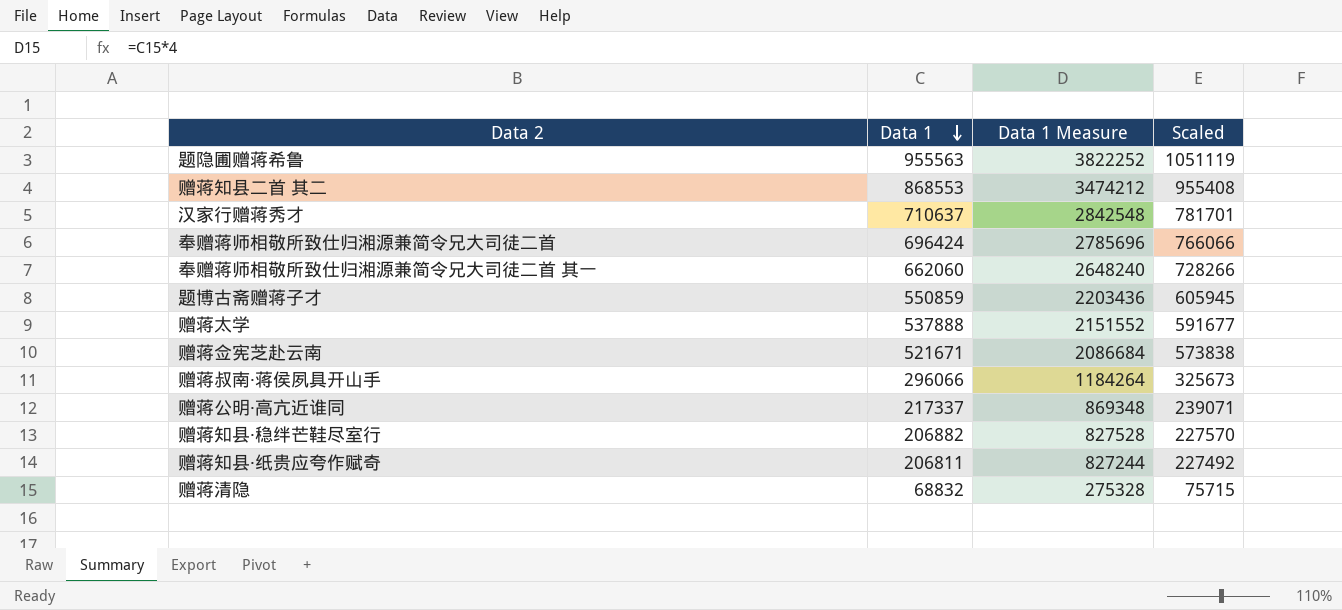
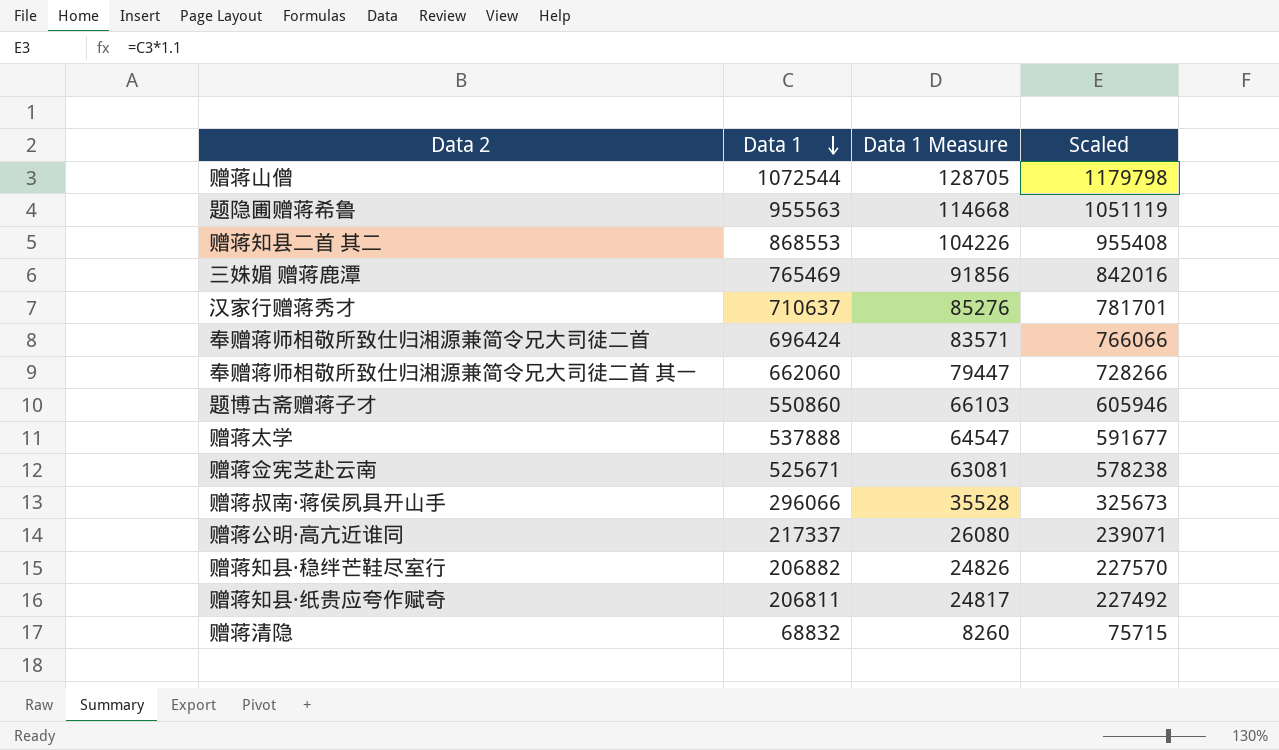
column Data 1 Measure | formula: [Data 1] * 4 -> [Data 1] * 0.12
row 赠蒋山僧: none -> 1072544 | 128705 | 1179798
row 三姝媚 赠蒋鹿潭: none -> 765469 | 91856 | 842016
题博古斋赠蒋子才 | Data 1: 550859 -> 550860
题博古斋赠蒋子才 | Scaled: 605945 -> 605946
赠蒋佥宪芝赴云南 | Data 1: 521671 -> 525671
赠蒋佥宪芝赴云南 | Scaled: 573838 -> 578238

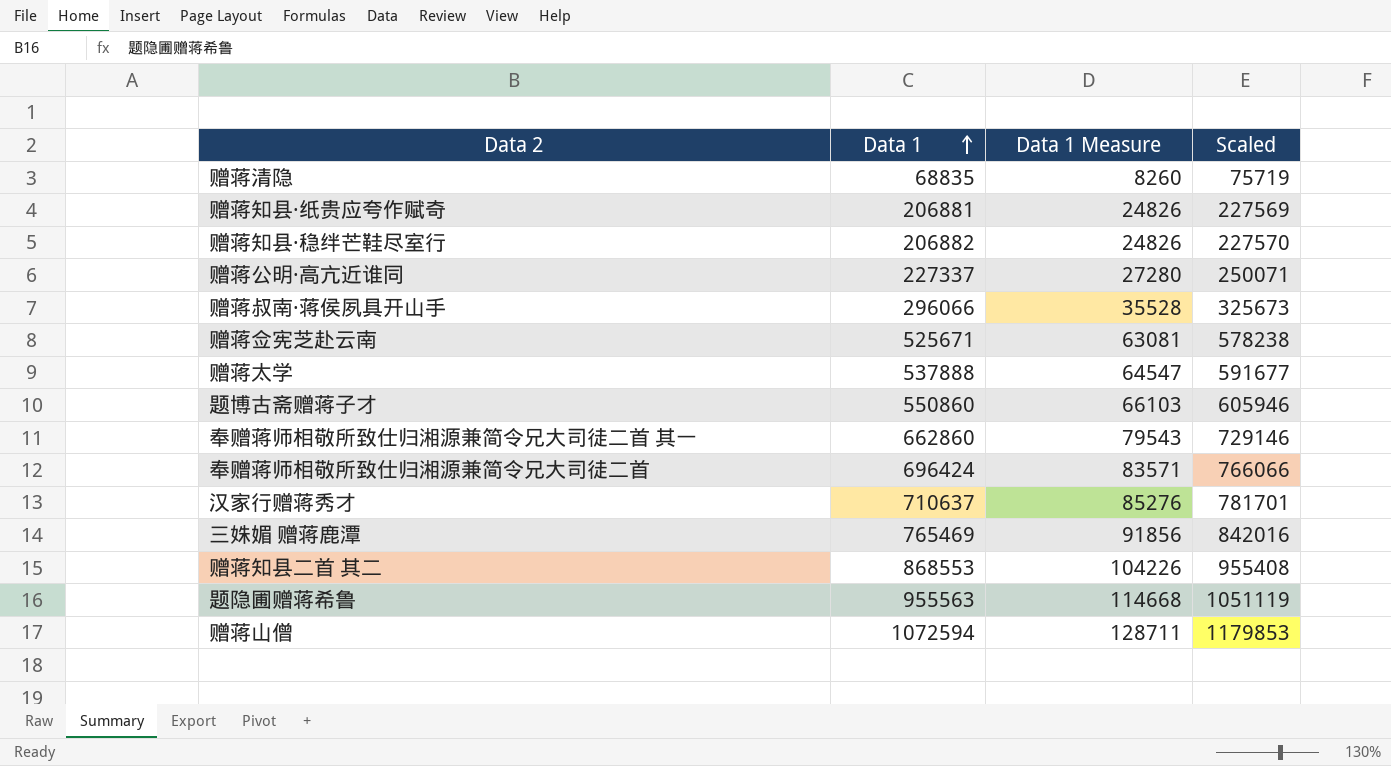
row order: Data 1 descending -> Data 1 ascending
赠蒋清隐 | Data 1: 68832 -> 68835
赠蒋清隐 | Scaled: 75715 -> 75719
赠蒋知县·纸贵应夸作赋奇 | Data 1: 206811 -> 206881
赠蒋知县·纸贵应夸作赋奇 | Data 1 Measure: 24817 -> 24826
赠蒋知县·纸贵应夸作赋奇 | Scaled: 227492 -> 227569
赠蒋公明·高亢近谁同 | Data 1: 217337 -> 227337
赠蒋公明·高亢近谁同 | Data 1 Measure: 26080 -> 27280
赠蒋公明·高亢近谁同 | Scaled: 239071 -> 250071
奉赠蒋师相敬所致仕归湘源兼简令兄大司徒二首 其一 | Data 1: 662060 -> 662860
奉赠蒋师相敬所致仕归湘源兼简令兄大司徒二首 其一 | Data 1 Measure: 79447 -> 79543
奉赠蒋师相敬所致仕归湘源兼简令兄大司徒二首 其一 | Scaled: 728266 -> 729146
赠蒋山僧 | Data 1: 1072544 -> 1072594
赠蒋山僧 | Data 1 Measure: 128705 -> 128711
赠蒋山僧 | Scaled: 1179798 -> 1179853

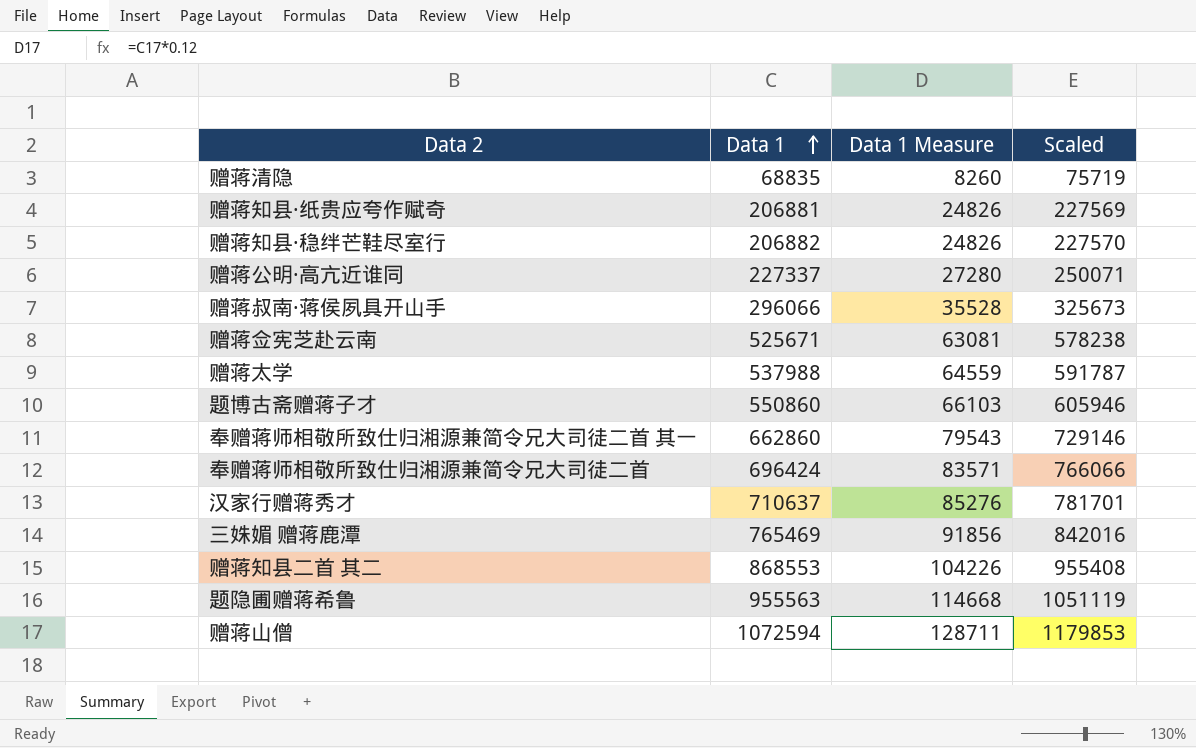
赠蒋太学 | Data 1: 537888 -> 537988
赠蒋太学 | Data 1 Measure: 64547 -> 64559
赠蒋太学 | Scaled: 591677 -> 591787

